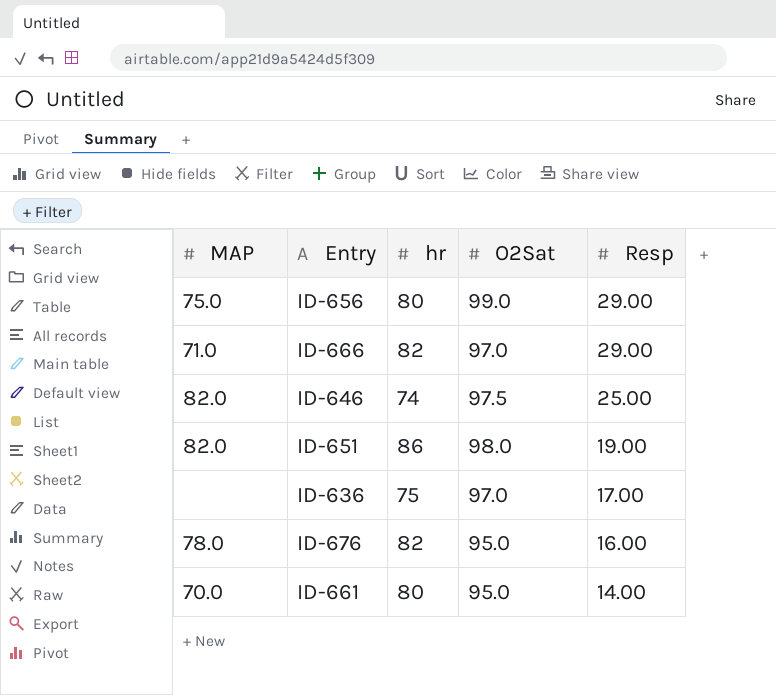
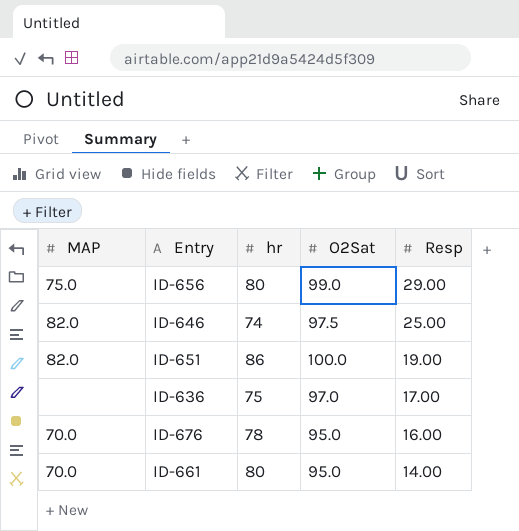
row ID-666: 71.0 | 82 | 97.0 | 29.00 -> none
ID-651 | O2Sat: 98.0 -> 100.0
ID-676 | MAP: 78.0 -> 70.0
ID-676 | hr: 82 -> 78

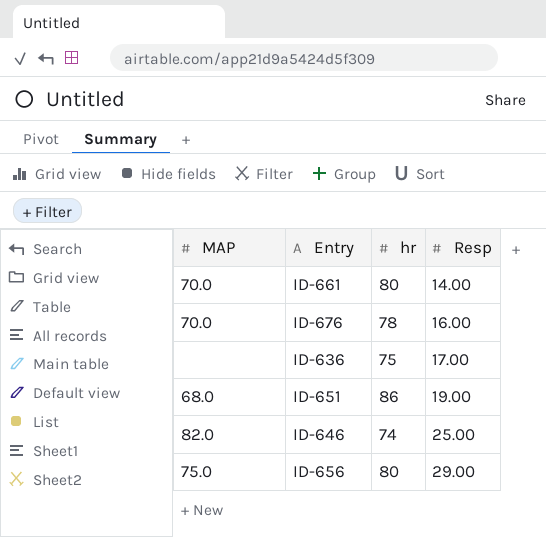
row order: Resp descending -> Resp ascending
column O2Sat | position: 4 -> none
ID-651 | MAP: 82.0 -> 68.0

